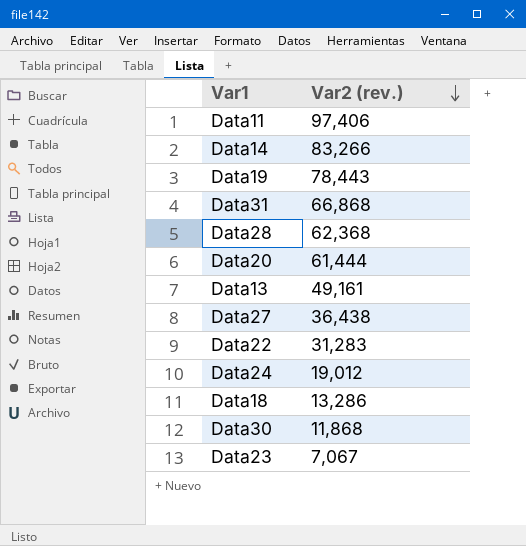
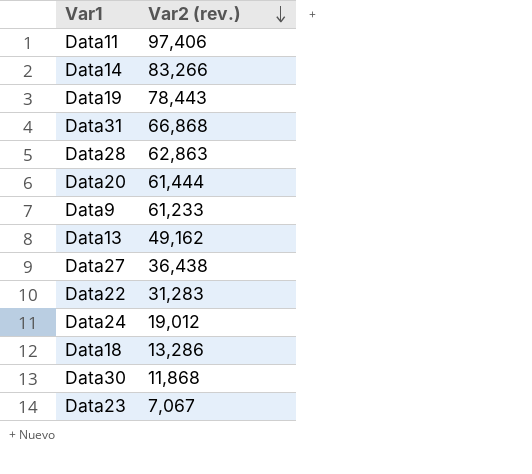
Data28 | Var2 (rev.): 62,368 -> 62,863
row Data9: none -> 61,233
Data13 | Var2 (rev.): 49,161 -> 49,162

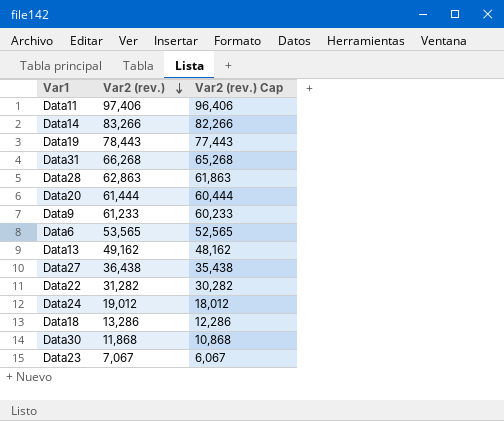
column Var2 (rev.) Cap | formula: none -> [Var2 (rev.)] - 1000
Data31 | Var2 (rev.): 66,868 -> 66,268
row Data6: none -> 53,565 | 52,565
Data22 | Var2 (rev.): 31,283 -> 31,282

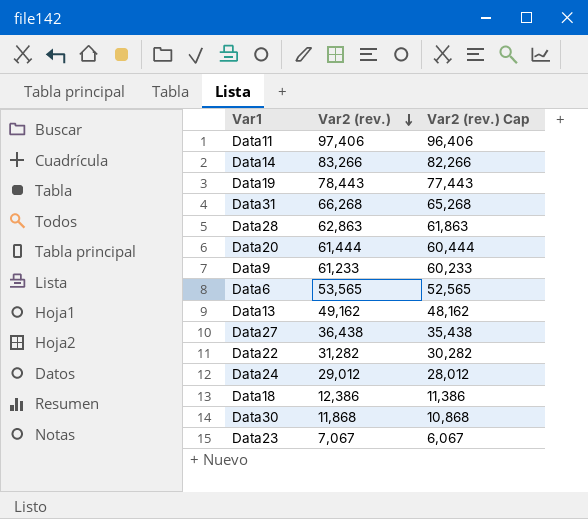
Data24 | Var2 (rev.): 19,012 -> 29,012
Data24 | Var2 (rev.) Cap: 18,012 -> 28,012
Data18 | Var2 (rev.): 13,286 -> 12,386
Data18 | Var2 (rev.) Cap: 12,286 -> 11,386

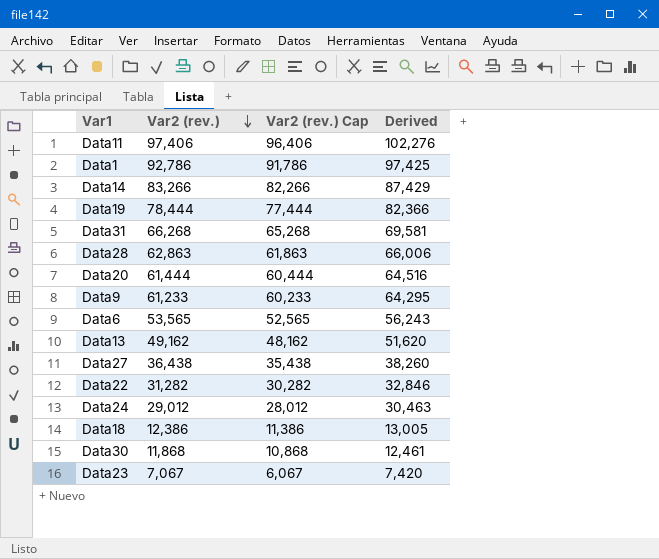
column Derived | formula: none -> [Var2 (rev.)] * 1.05
row Data1: none -> 92,786 | 91,786 | 97,425
Data19 | Var2 (rev.): 78,443 -> 78,444
Data19 | Var2 (rev.) Cap: 77,443 -> 77,444

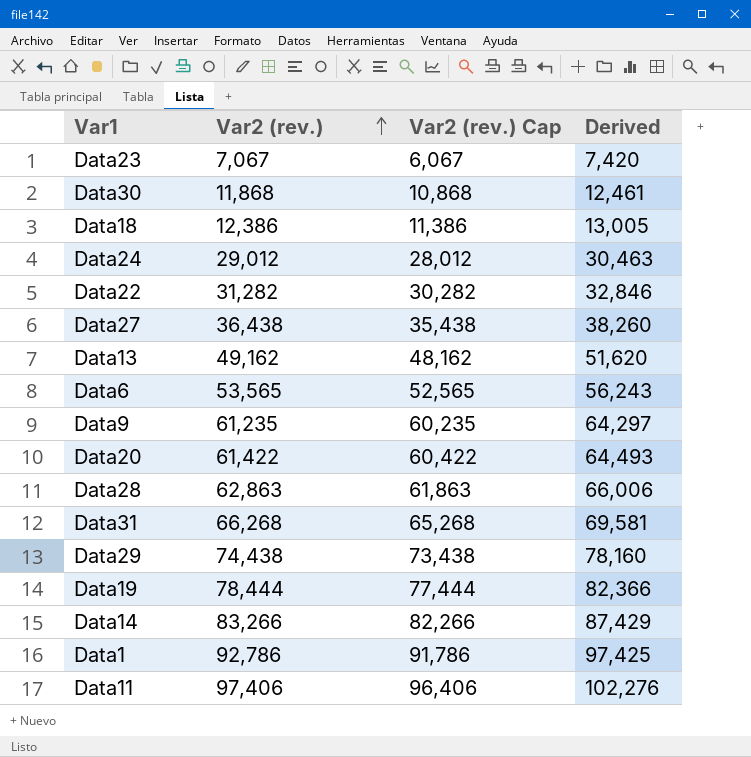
row order: Var2 (rev.) descending -> Var2 (rev.) ascending
Data9 | Var2 (rev.): 61,233 -> 61,235
Data9 | Var2 (rev.) Cap: 60,233 -> 60,235
Data9 | Derived: 64,295 -> 64,297
Data20 | Var2 (rev.): 61,444 -> 61,422
Data20 | Var2 (rev.) Cap: 60,444 -> 60,422
Data20 | Derived: 64,516 -> 64,493
row Data29: none -> 74,438 | 73,438 | 78,160

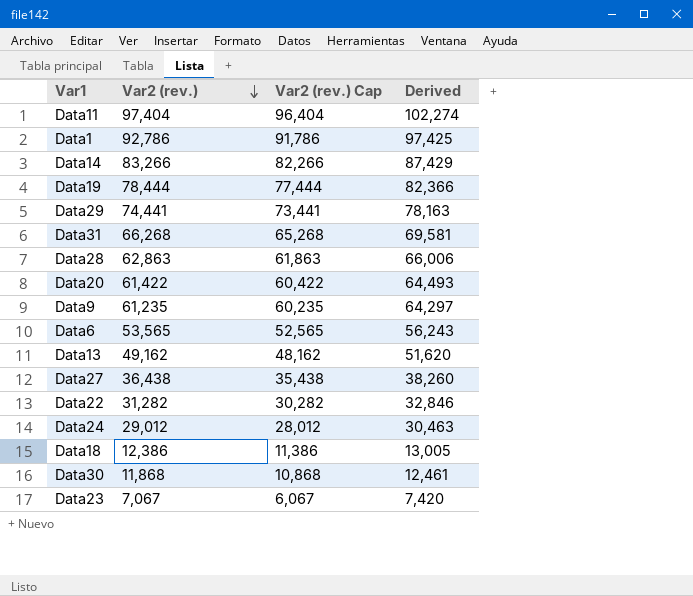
row order: Var2 (rev.) ascending -> Var2 (rev.) descending
Data11 | Var2 (rev.): 97,406 -> 97,404
Data11 | Var2 (rev.) Cap: 96,406 -> 96,404
Data11 | Derived: 102,276 -> 102,274
Data29 | Var2 (rev.): 74,438 -> 74,441
Data29 | Var2 (rev.) Cap: 73,438 -> 73,441
Data29 | Derived: 78,160 -> 78,163

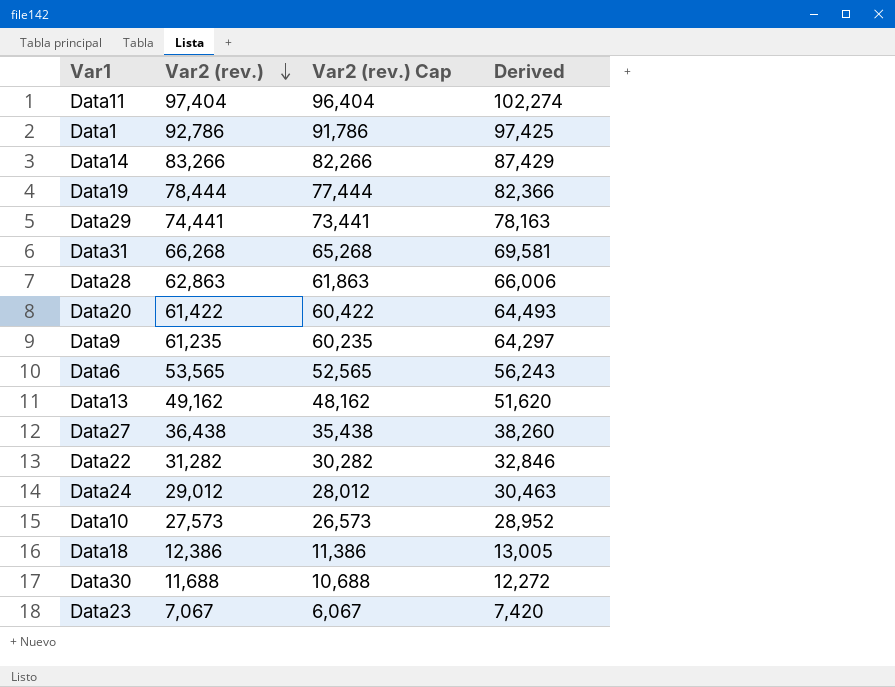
row Data10: none -> 27,573 | 26,573 | 28,952
Data30 | Var2 (rev.): 11,868 -> 11,688
Data30 | Var2 (rev.) Cap: 10,868 -> 10,688
Data30 | Derived: 12,461 -> 12,272

